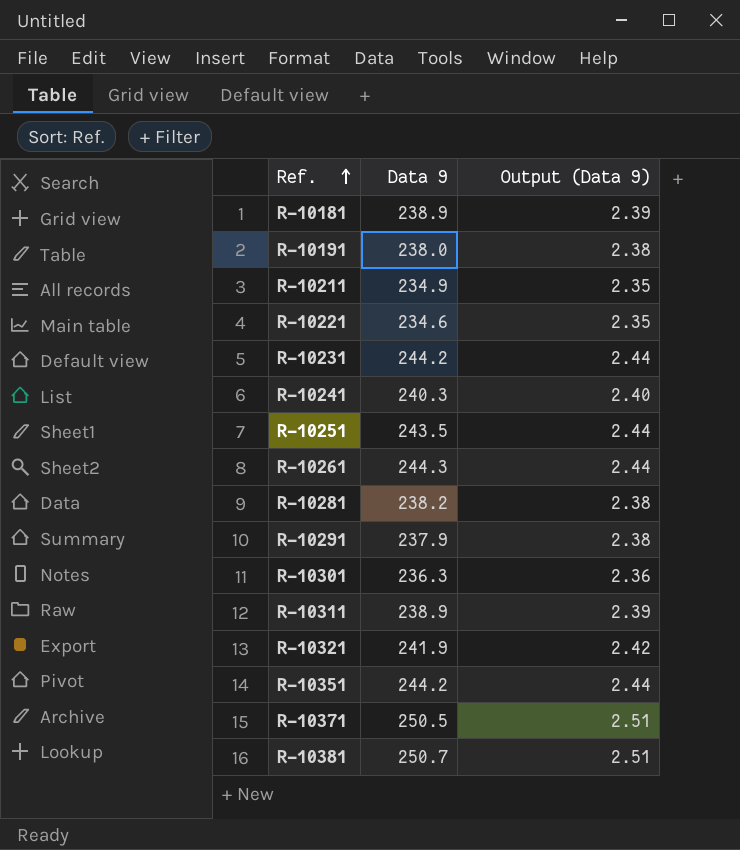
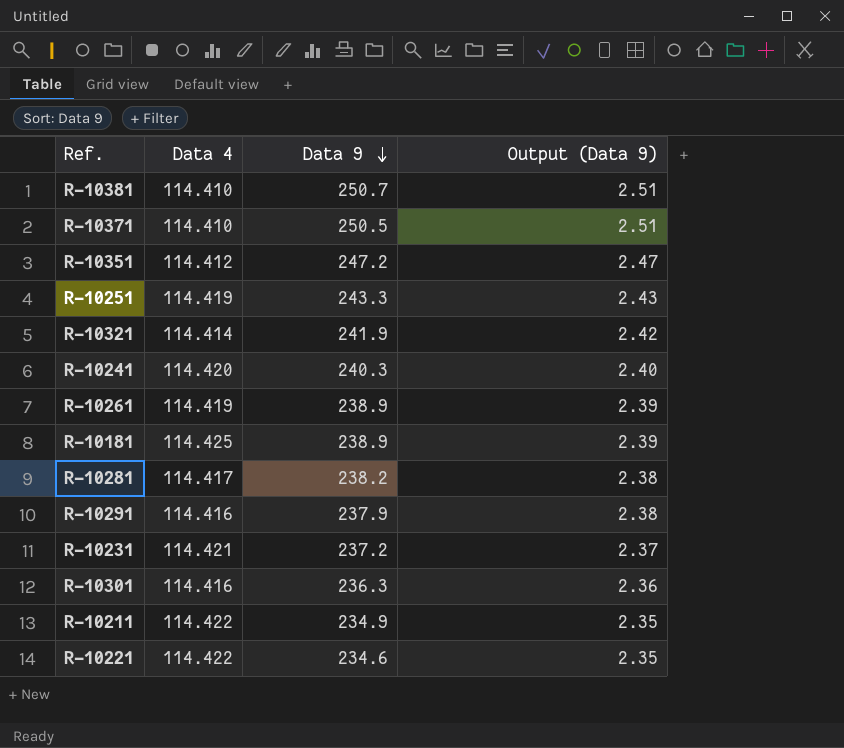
row order: Ref. ascending -> Data 9 descending
column Data 4 | position: none -> 2
row R-10191: 238.0 | 2.38 -> none
row R-10311: 238.9 | 2.39 -> none
R-10351 | Data 9: 244.2 -> 247.2
R-10351 | Output (Data 9): 2.44 -> 2.47
R-10251 | Data 9: 243.5 -> 243.3
R-10251 | Output (Data 9): 2.44 -> 2.43
R-10261 | Data 9: 244.3 -> 238.9
R-10261 | Output (Data 9): 2.44 -> 2.39
R-10231 | Data 9: 244.2 -> 237.2
R-10231 | Output (Data 9): 2.44 -> 2.37

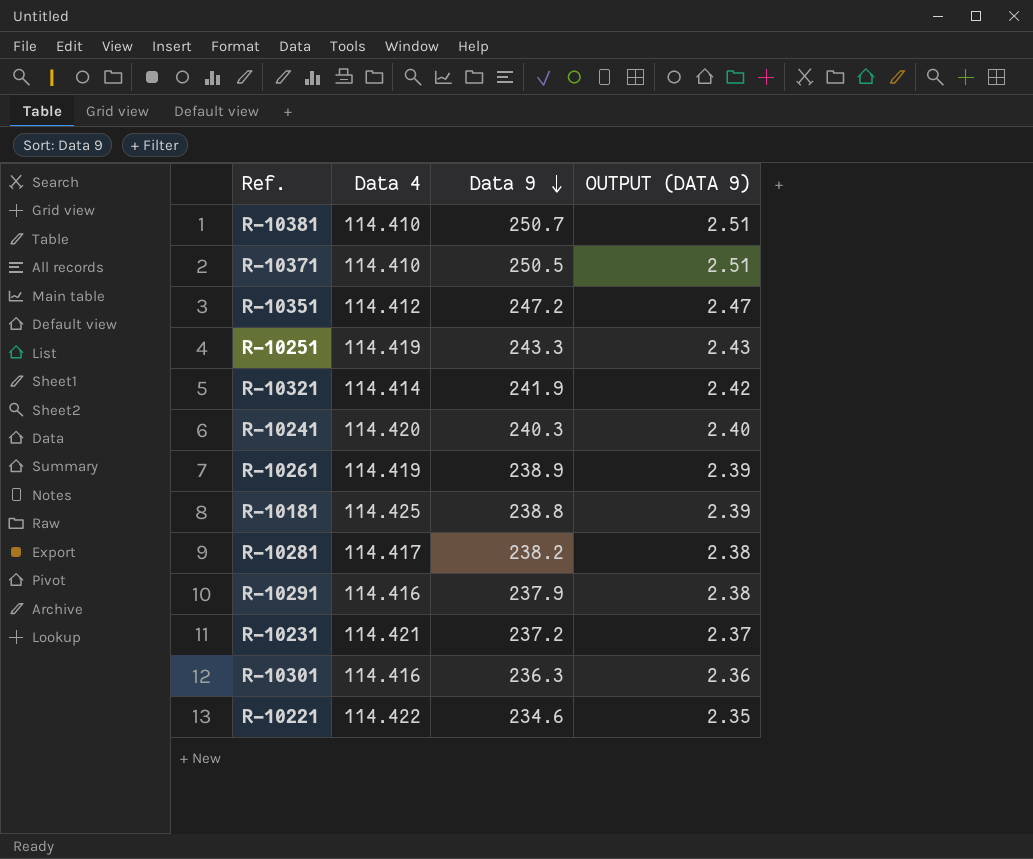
column name: Output (Data 9) -> OUTPUT (DATA 9)
row R-10211: 114.422 | 234.9 | 2.35 -> none
R-10181 | Data 9: 238.9 -> 238.8

